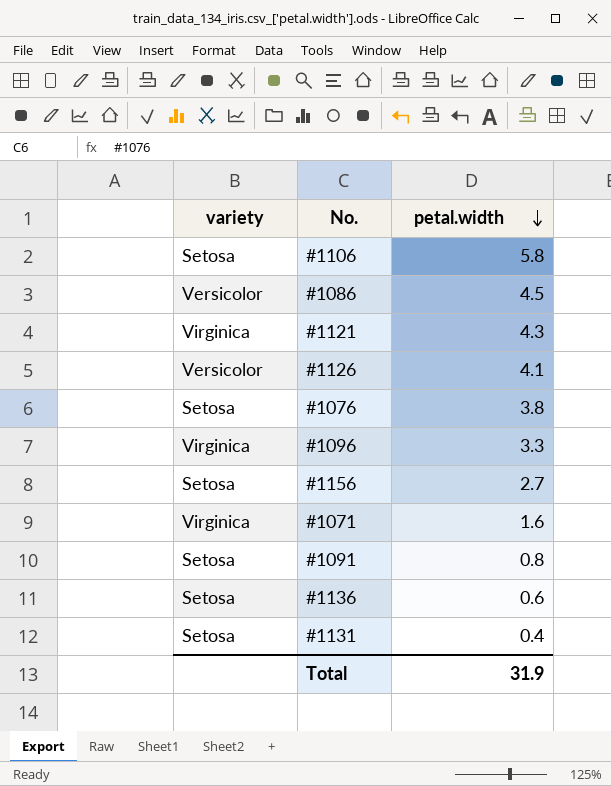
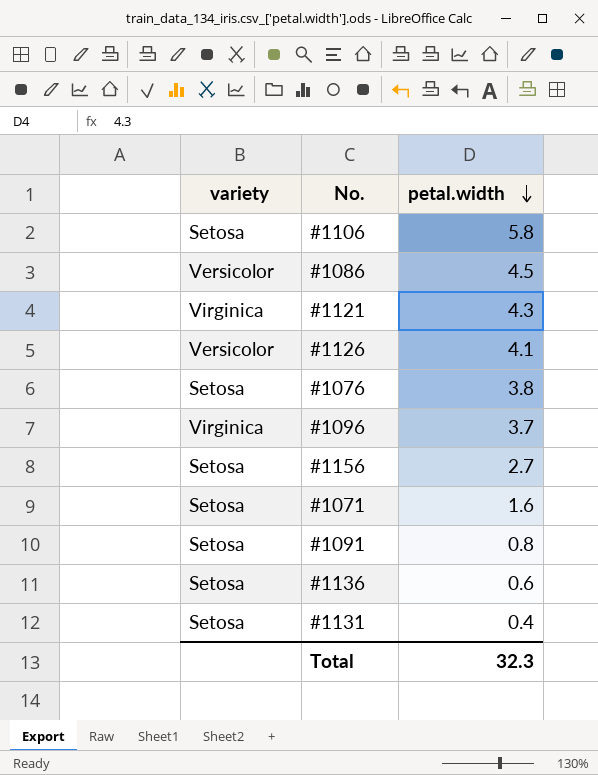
#1096 | petal.width: 3.3 -> 3.7
#1071 | variety: Virginica -> Setosa
Total | petal.width: 31.9 -> 32.3

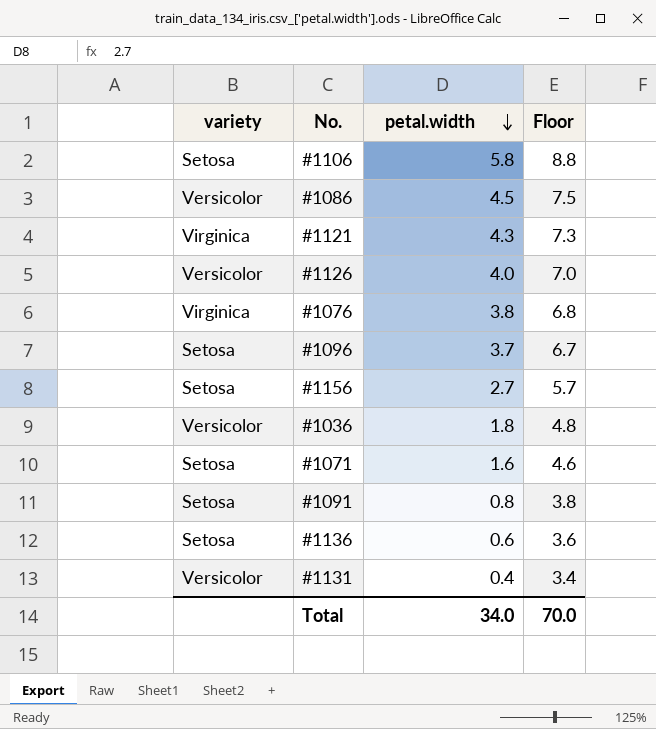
column Floor | formula: none -> [petal.width] + 3
#1126 | petal.width: 4.1 -> 4.0
#1076 | variety: Setosa -> Virginica
#1096 | variety: Virginica -> Setosa
row #1036: none -> Versicolor | 1.8 | 4.8
#1131 | variety: Setosa -> Versicolor
Total | petal.width: 32.3 -> 34.0

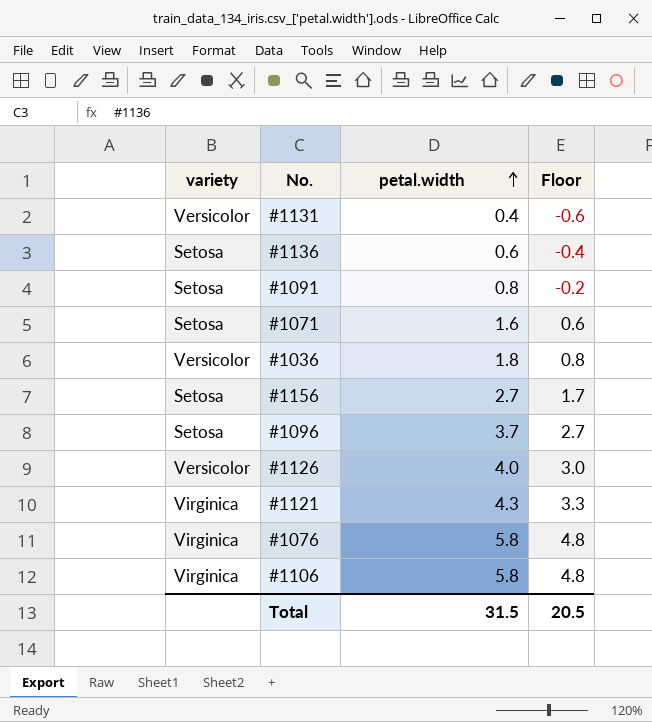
row order: petal.width descending -> petal.width ascending
column Floor | formula: [petal.width] + 3 -> [petal.width] - 1
row #1086: Versicolor | 4.5 | 7.5 -> none
#1076 | petal.width: 3.8 -> 5.8
#1106 | variety: Setosa -> Virginica
Total | petal.width: 34.0 -> 31.5
Total | Floor: 70.0 -> 20.5

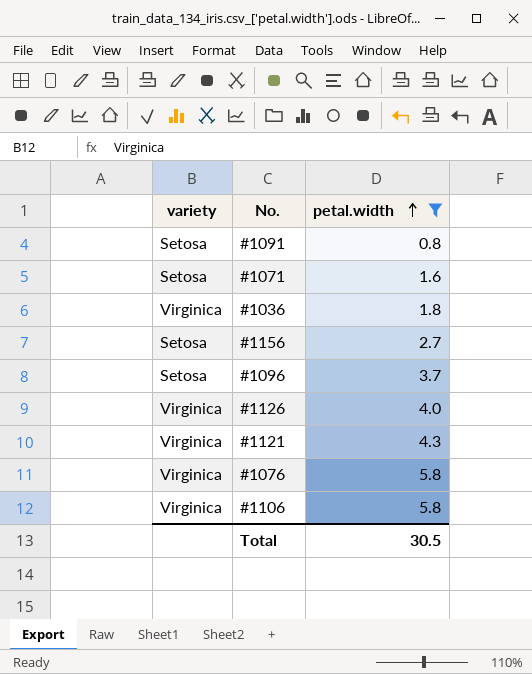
filter: none -> petal.width >= 0.8
column Floor | formula: [petal.width] - 1 -> none
#1036 | variety: Versicolor -> Virginica
#1126 | variety: Versicolor -> Virginica
Total | petal.width: 31.5 -> 30.5

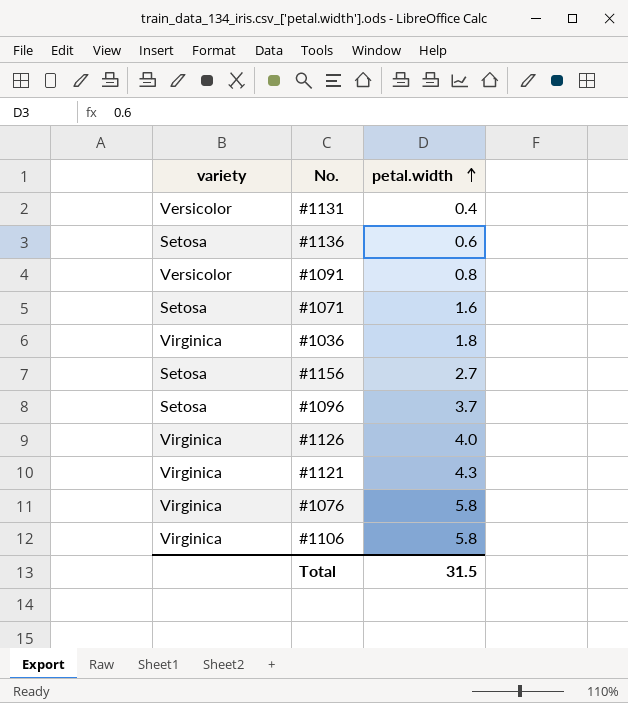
filter: petal.width >= 0.8 -> none
#1091 | variety: Setosa -> Versicolor
Total | petal.width: 30.5 -> 31.5

